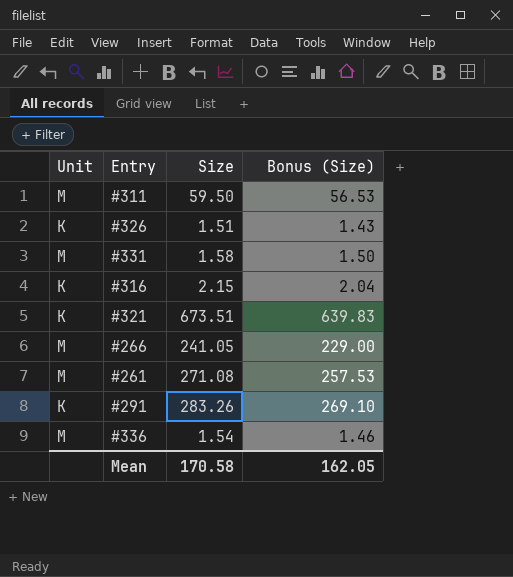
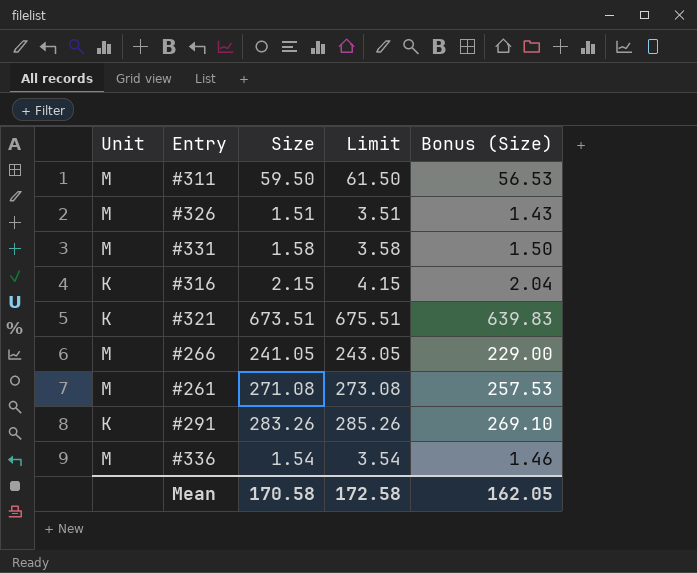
column Limit | formula: none -> [Size] + 2
#326 | Unit: K -> M

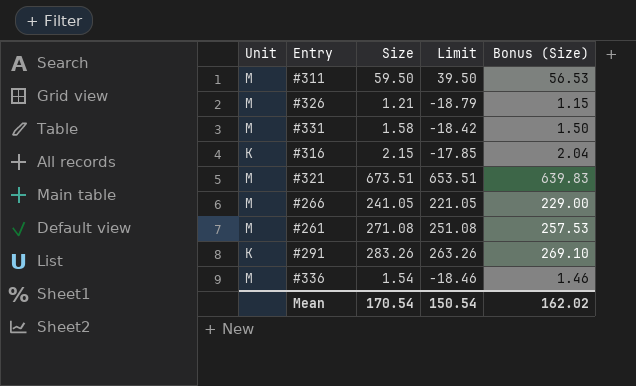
column Limit | formula: [Size] + 2 -> [Size] - 20
#326 | Size: 1.51 -> 1.21
#326 | Bonus (Size): 1.43 -> 1.15
#321 | Unit: K -> M
Mean | Size: 170.58 -> 170.54
Mean | Limit: 172.58 -> 150.54
Mean | Bonus (Size): 162.05 -> 162.02

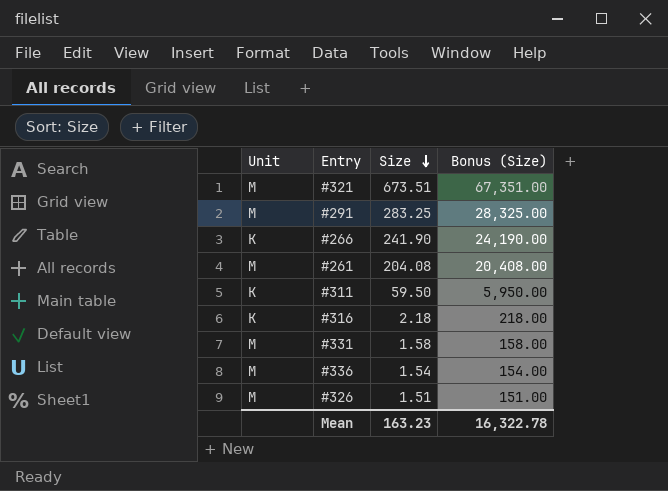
row order: none -> Size descending
column Limit | formula: [Size] - 20 -> none
column Bonus (Size) | formula: [Size] * 0.95 -> [Size] * 100
#291 | Unit: K -> M
#291 | Size: 283.26 -> 283.25
#266 | Unit: M -> K
#266 | Size: 241.05 -> 241.90
#261 | Size: 271.08 -> 204.08
#311 | Unit: M -> K
#316 | Size: 2.15 -> 2.18
#326 | Size: 1.21 -> 1.51
Mean | Size: 170.54 -> 163.23
Mean | Bonus (Size): 162.02 -> 16,322.78

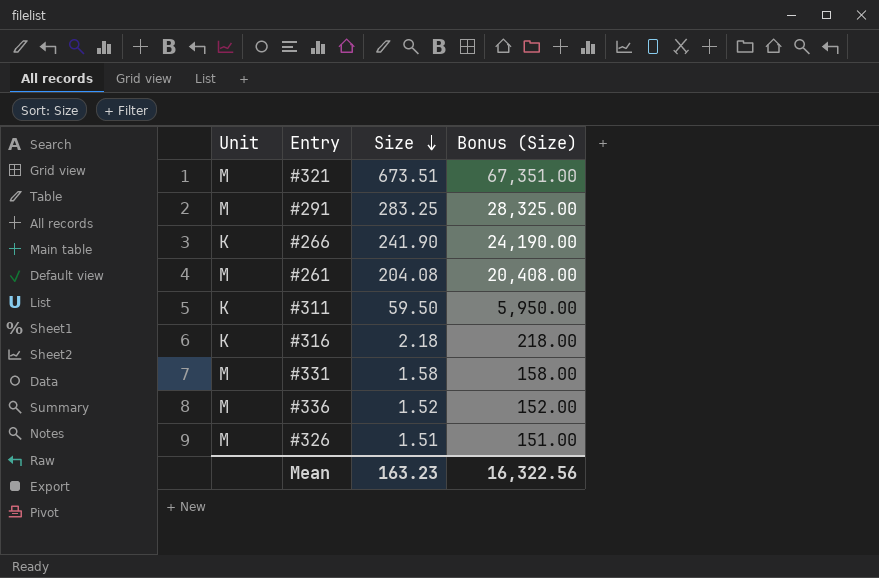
#336 | Size: 1.54 -> 1.52
#336 | Bonus (Size): 154.00 -> 152.00
Mean | Bonus (Size): 16,322.78 -> 16,322.56

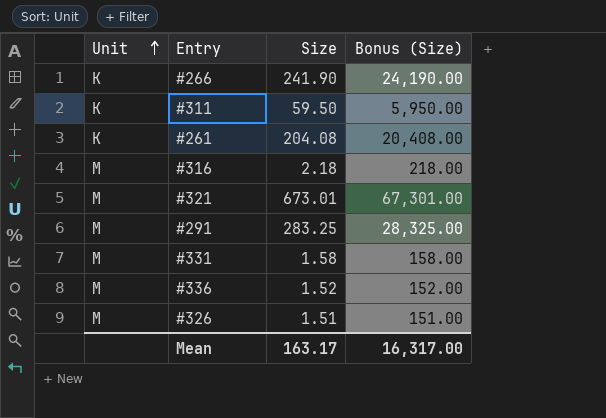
row order: Size descending -> Unit ascending
#261 | Unit: M -> K
#316 | Unit: K -> M
#321 | Size: 673.51 -> 673.01
#321 | Bonus (Size): 67,351.00 -> 67,301.00
Mean | Size: 163.23 -> 163.17
Mean | Bonus (Size): 16,322.56 -> 16,317.00

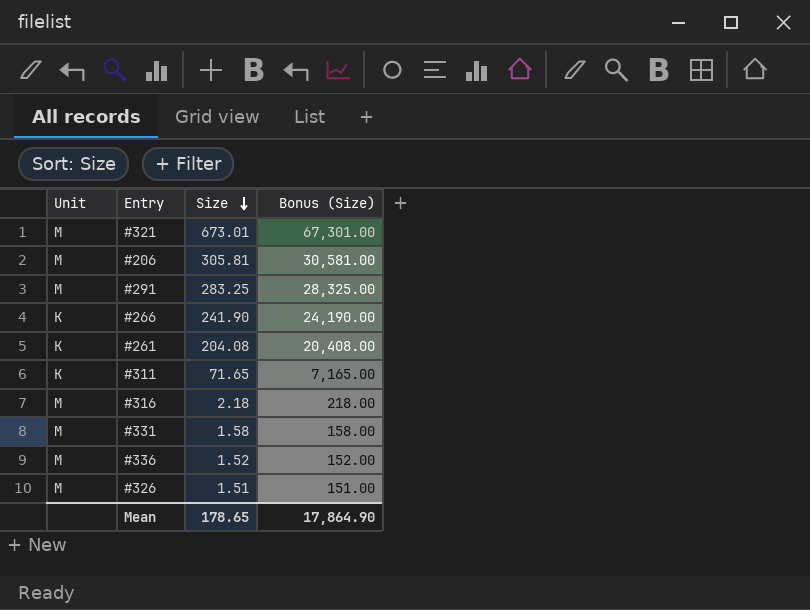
row order: Unit ascending -> Size descending
row #206: none -> M | 305.81 | 30,581.00
#311 | Size: 59.50 -> 71.65
#311 | Bonus (Size): 5,950.00 -> 7,165.00
Mean | Size: 163.17 -> 178.65
Mean | Bonus (Size): 16,317.00 -> 17,864.90

